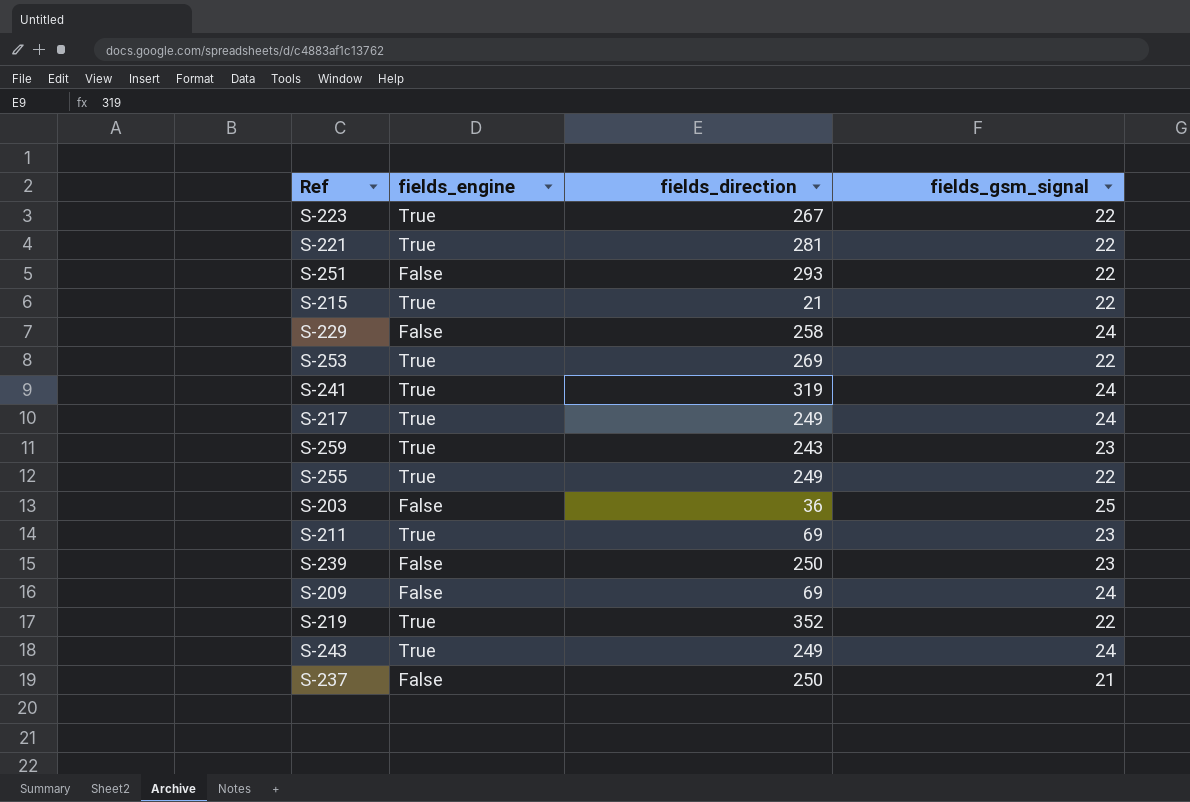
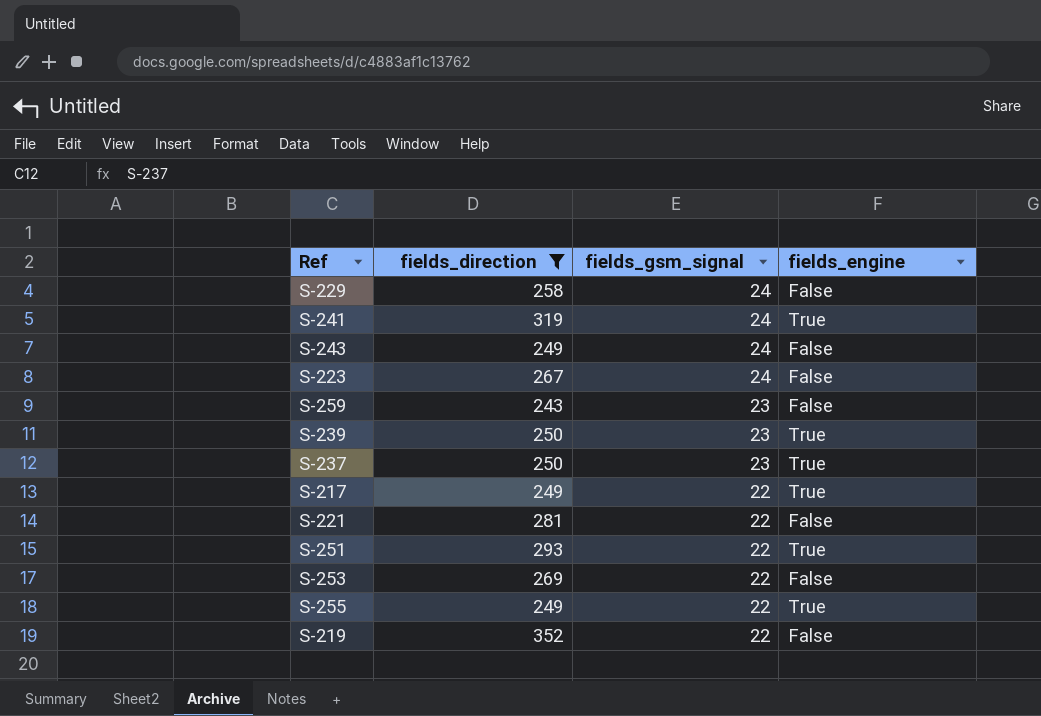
filter: none -> fields_direction >= 243
row order: none -> fields_gsm_signal descending
column fields_engine | position: 2 -> 4
S-243 | fields_engine: True -> False
S-223 | fields_gsm_signal: 22 -> 24
S-223 | fields_engine: True -> False
S-259 | fields_engine: True -> False
S-239 | fields_engine: False -> True
S-237 | fields_gsm_signal: 21 -> 23
S-237 | fields_engine: False -> True
S-217 | fields_gsm_signal: 24 -> 22
S-221 | fields_engine: True -> False
S-251 | fields_engine: False -> True
S-253 | fields_engine: True -> False
S-219 | fields_engine: True -> False

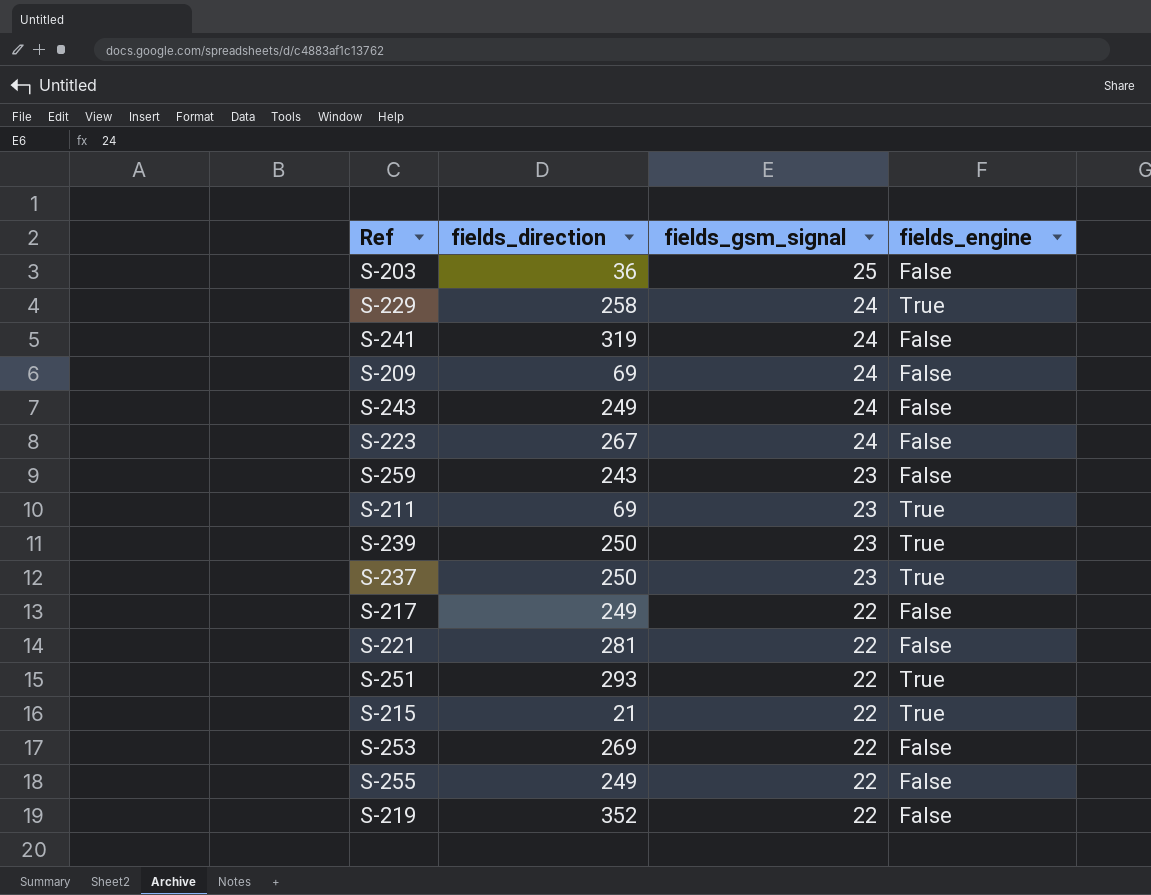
filter: fields_direction >= 243 -> none
S-229 | fields_engine: False -> True
S-241 | fields_engine: True -> False
S-217 | fields_engine: True -> False
S-255 | fields_engine: True -> False

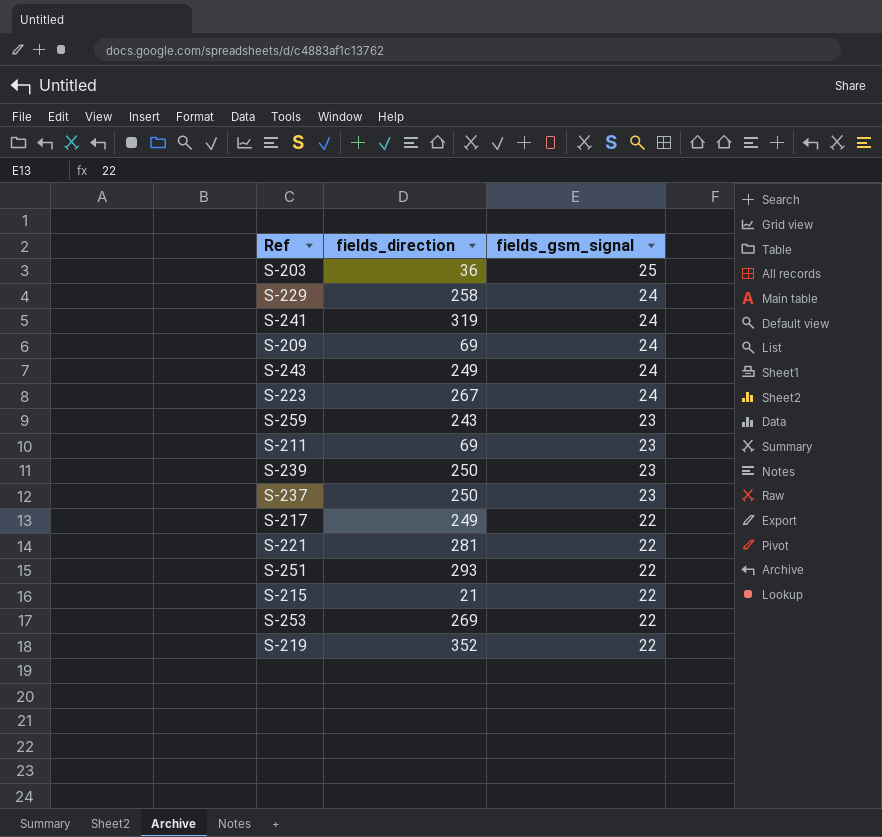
column fields_engine | position: 4 -> none
row S-255: 249 | 22 | False -> none

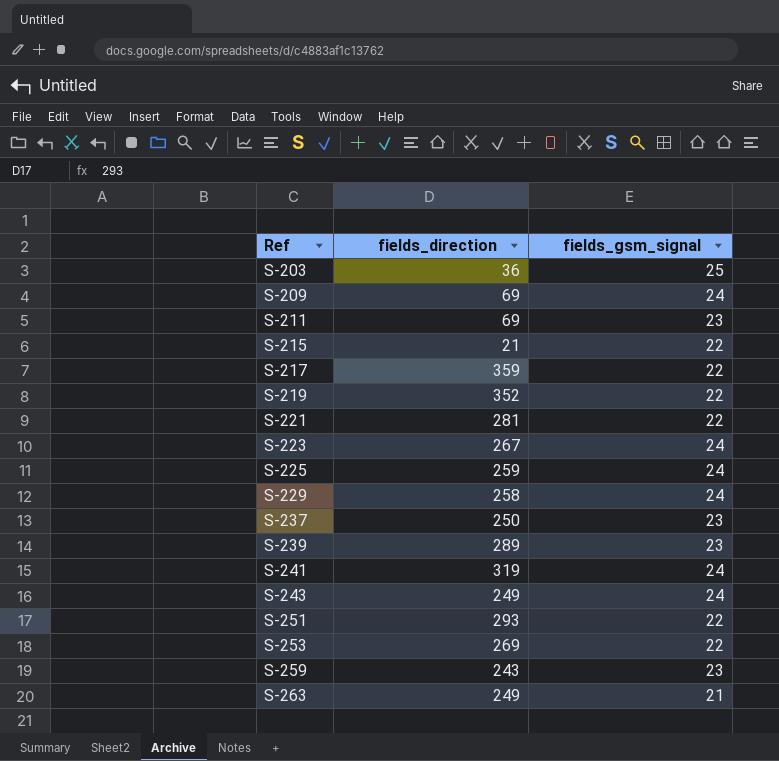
row order: fields_gsm_signal descending -> Ref ascending
S-217 | fields_direction: 249 -> 359
row S-225: none -> 259 | 24
S-239 | fields_direction: 250 -> 289
row S-263: none -> 249 | 21

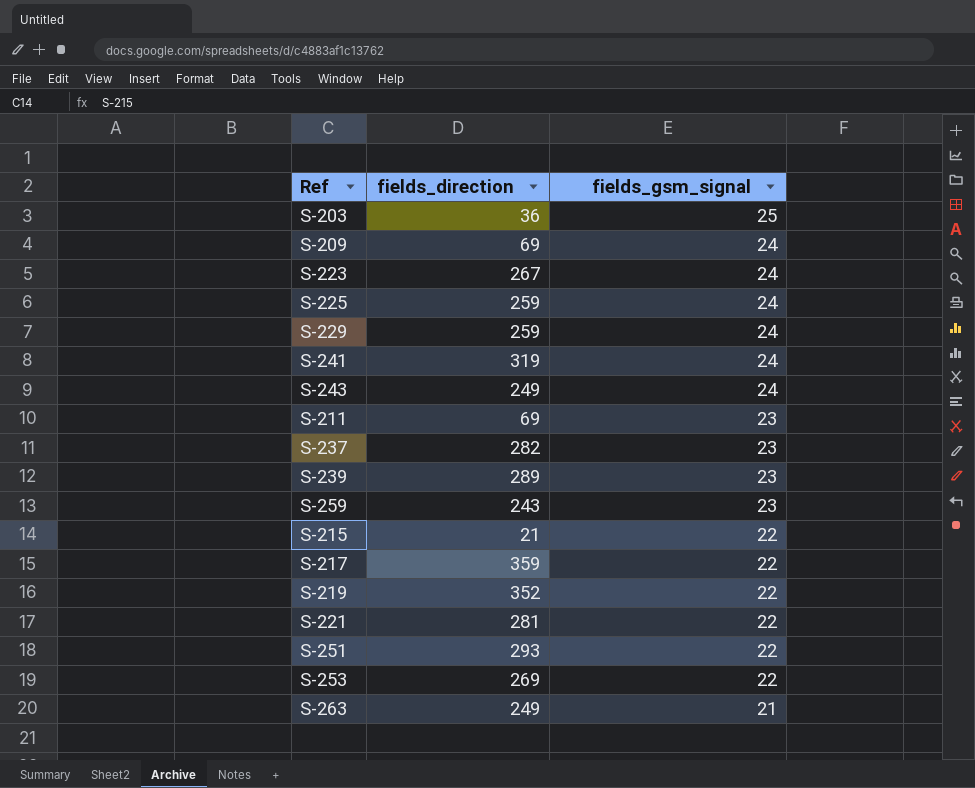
row order: Ref ascending -> fields_gsm_signal descending
S-229 | fields_direction: 258 -> 259
S-237 | fields_direction: 250 -> 282

